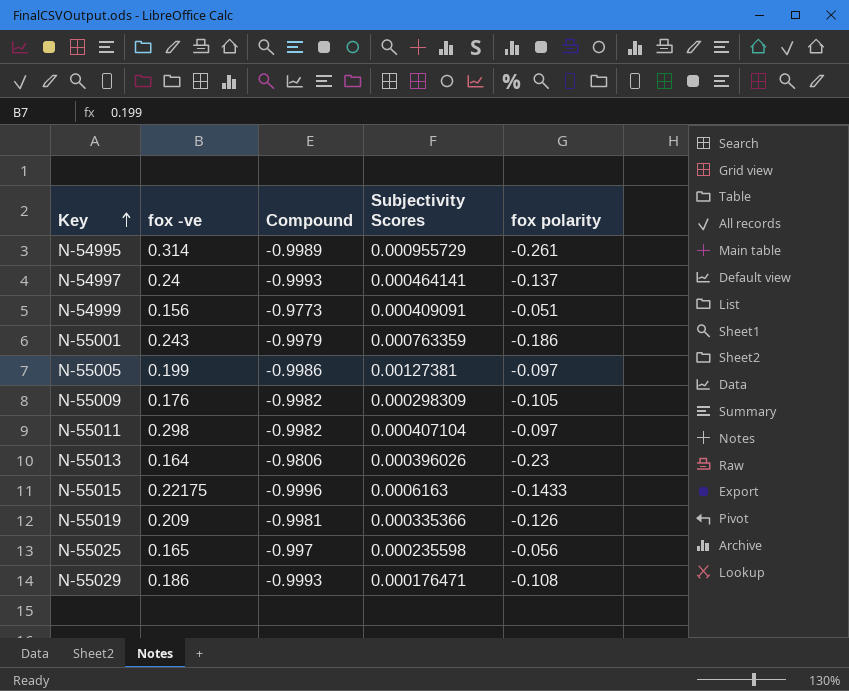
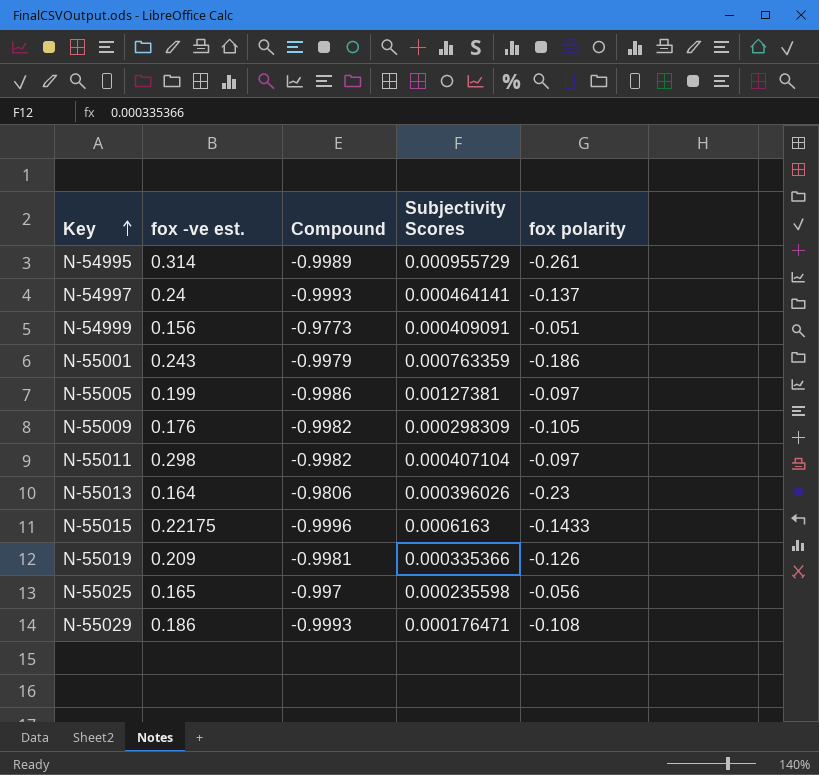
column name: fox -ve -> fox -ve est.

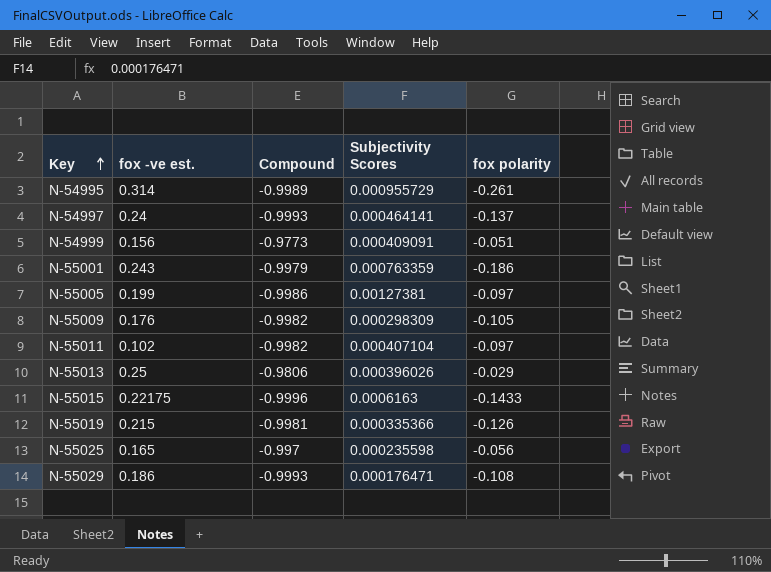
N-55011 | fox -ve est.: 0.298 -> 0.102
N-55013 | fox -ve est.: 0.164 -> 0.25
N-55013 | fox polarity: -0.23 -> -0.029
N-55019 | fox -ve est.: 0.209 -> 0.215

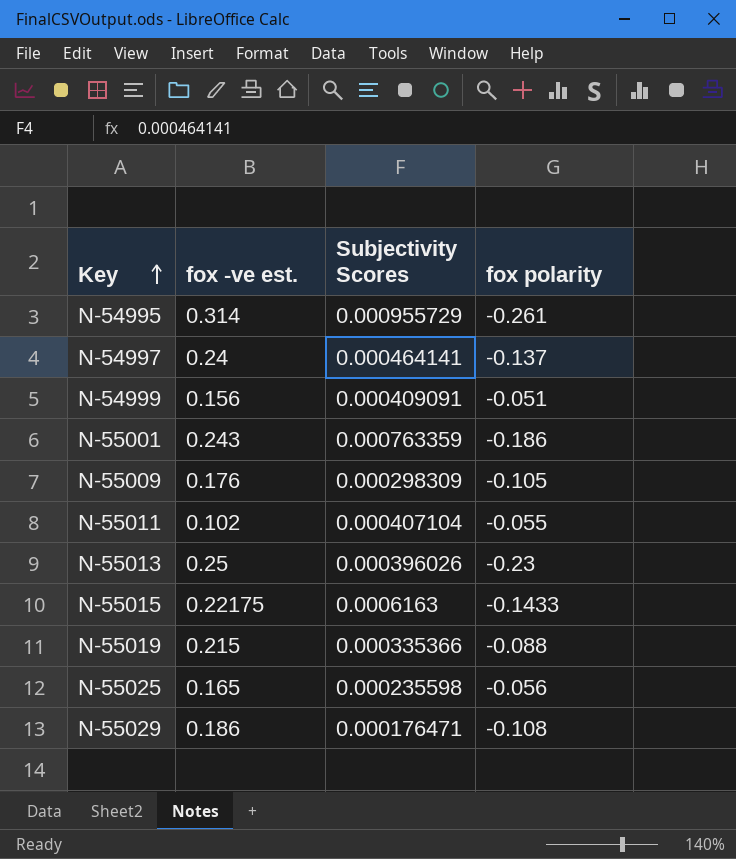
column Compound | position: 3 -> none
row N-55005: 0.199 | -0.9986 | 0.00127381 | -0.097 -> none
N-55011 | fox polarity: -0.097 -> -0.055
N-55013 | fox polarity: -0.029 -> -0.23
N-55019 | fox polarity: -0.126 -> -0.088

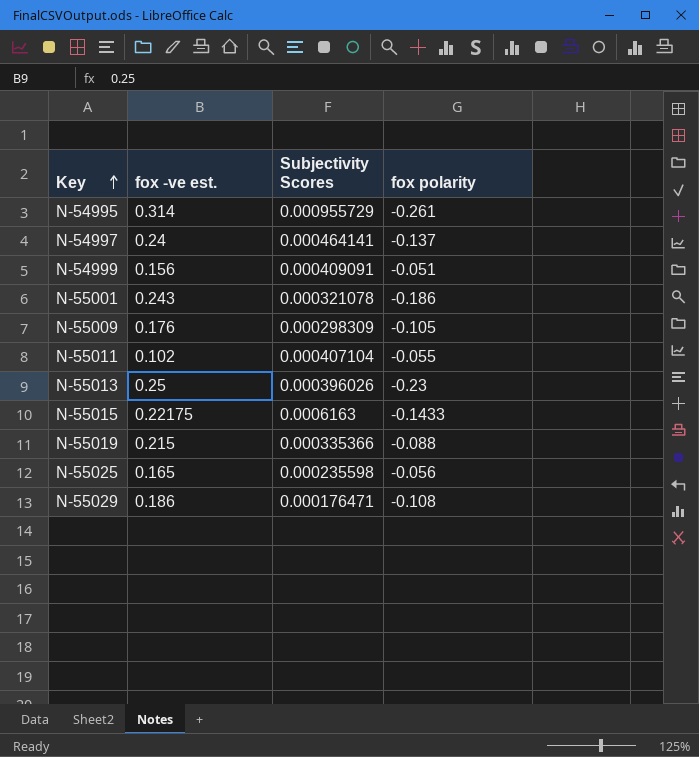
N-55001 | Subjectivity Scores: 0.000763359 -> 0.000321078

